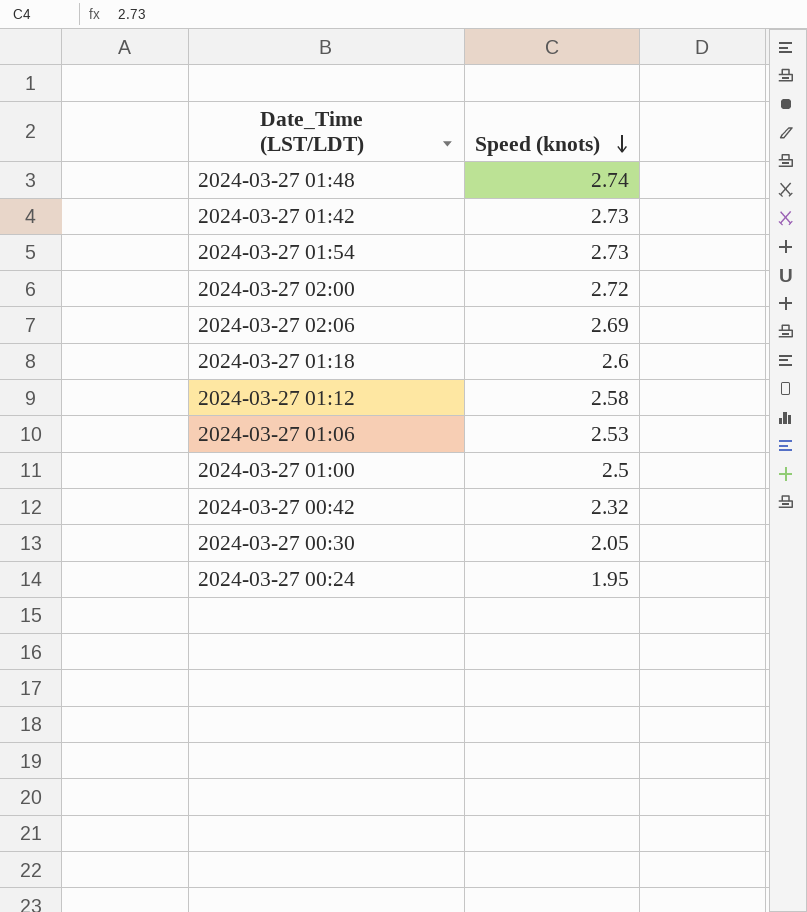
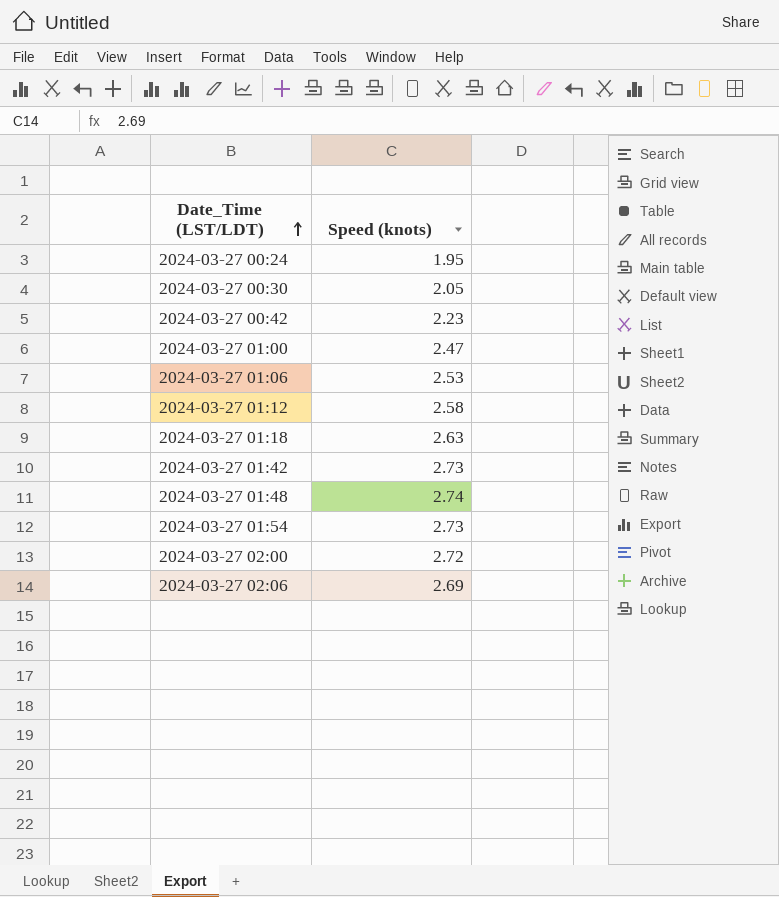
row order: Speed (knots) descending -> Date_Time (LST/LDT) ascending
2024-03-27 00:42 | Speed (knots): 2.32 -> 2.23
2024-03-27 01:00 | Speed (knots): 2.5 -> 2.47
2024-03-27 01:18 | Speed (knots): 2.6 -> 2.63

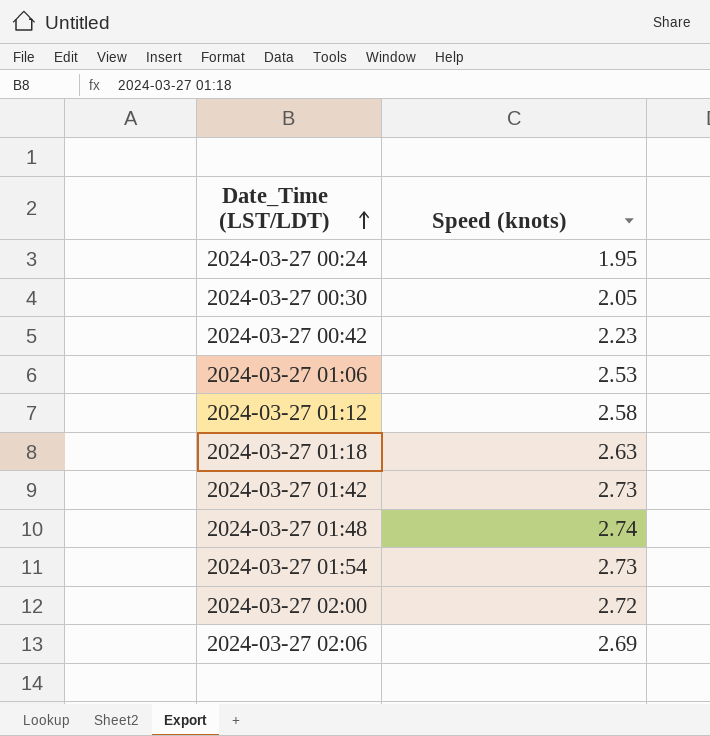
row 2024-03-27 01:00: 2.47 -> none

